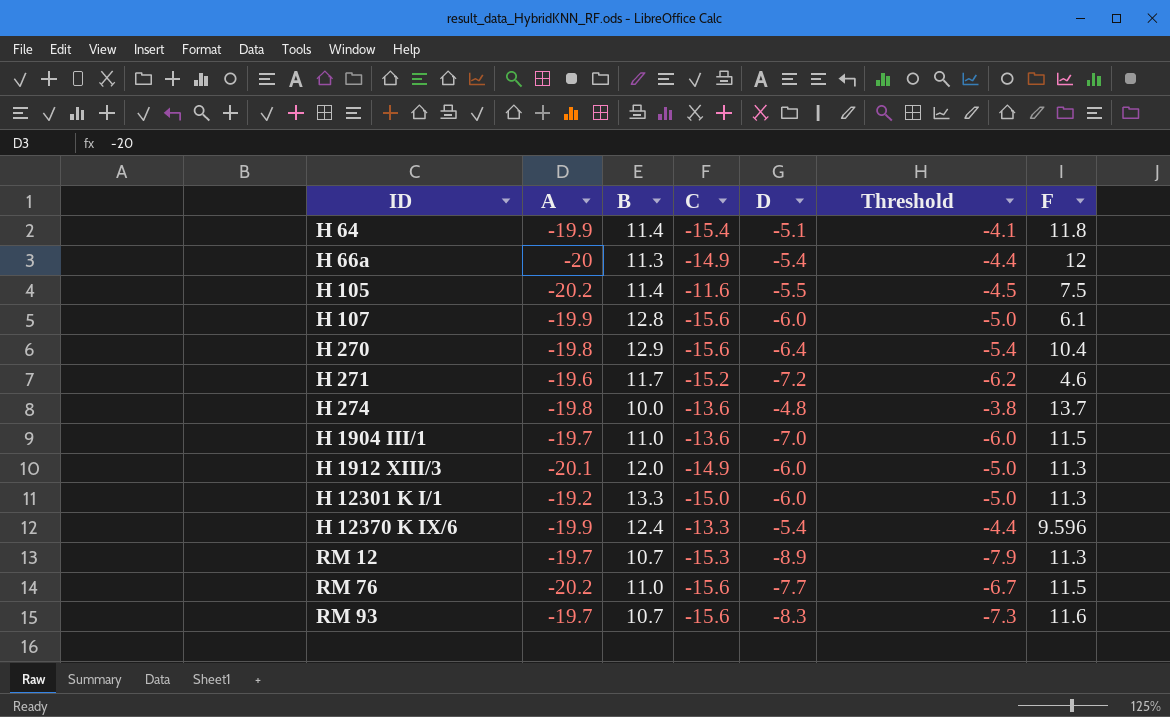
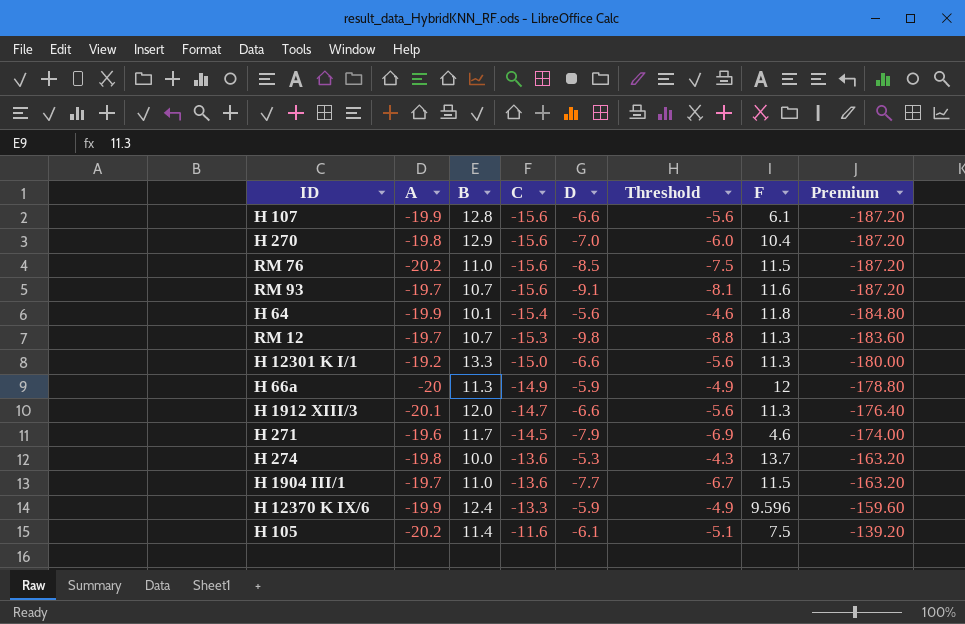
row order: ID ascending -> C ascending
column Premium | formula: none -> [C] * 12
H 107 | D: -6.0 -> -6.6
H 107 | Threshold: -5.0 -> -5.6
H 270 | D: -6.4 -> -7.0
H 270 | Threshold: -5.4 -> -6.0
RM 76 | D: -7.7 -> -8.5
RM 76 | Threshold: -6.7 -> -7.5
RM 93 | D: -8.3 -> -9.1
RM 93 | Threshold: -7.3 -> -8.1
H 64 | B: 11.4 -> 10.1
H 64 | D: -5.1 -> -5.6
H 64 | Threshold: -4.1 -> -4.6
RM 12 | D: -8.9 -> -9.8
RM 12 | Threshold: -7.9 -> -8.8
H 12301 K I/1 | D: -6.0 -> -6.6
H 12301 K I/1 | Threshold: -5.0 -> -5.6
H 66a | D: -5.4 -> -5.9
H 66a | Threshold: -4.4 -> -4.9
H 1912 XIII/3 | C: -14.9 -> -14.7
H 1912 XIII/3 | D: -6.0 -> -6.6
H 1912 XIII/3 | Threshold: -5.0 -> -5.6
H 271 | C: -15.2 -> -14.5
H 271 | D: -7.2 -> -7.9
H 271 | Threshold: -6.2 -> -6.9
H 274 | D: -4.8 -> -5.3
H 274 | Threshold: -3.8 -> -4.3
H 1904 III/1 | D: -7.0 -> -7.7
H 1904 III/1 | Threshold: -6.0 -> -6.7
H 12370 K IX/6 | D: -5.4 -> -5.9
H 12370 K IX/6 | Threshold: -4.4 -> -4.9
H 105 | D: -5.5 -> -6.1
H 105 | Threshold: -4.5 -> -5.1

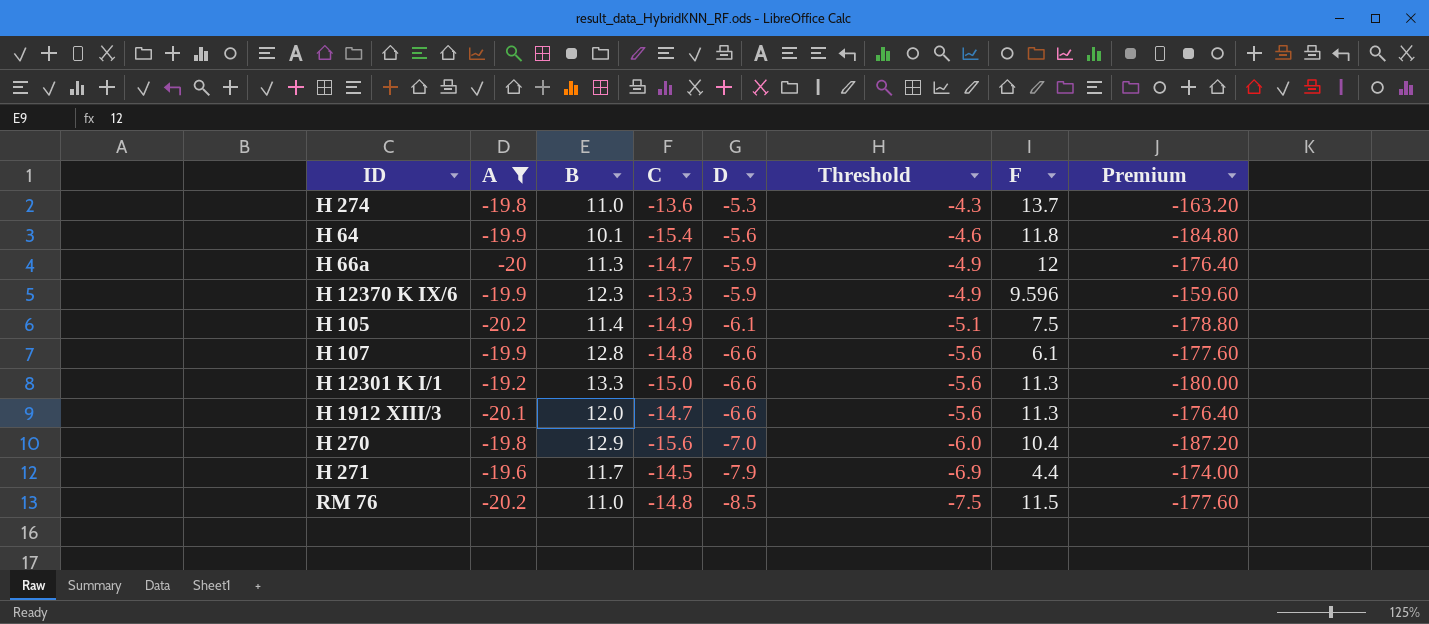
filter: none -> A != -19.7
row order: C ascending -> D descending
H 274 | B: 10.0 -> 11.0
H 66a | C: -14.9 -> -14.7
H 66a | Premium: -178.80 -> -176.40
H 12370 K IX/6 | B: 12.4 -> 12.3
H 105 | C: -11.6 -> -14.9
H 105 | Premium: -139.20 -> -178.80
H 107 | C: -15.6 -> -14.8
H 107 | Premium: -187.20 -> -177.60
H 271 | F: 4.6 -> 4.4
RM 76 | C: -15.6 -> -14.8
RM 76 | Premium: -187.20 -> -177.60

